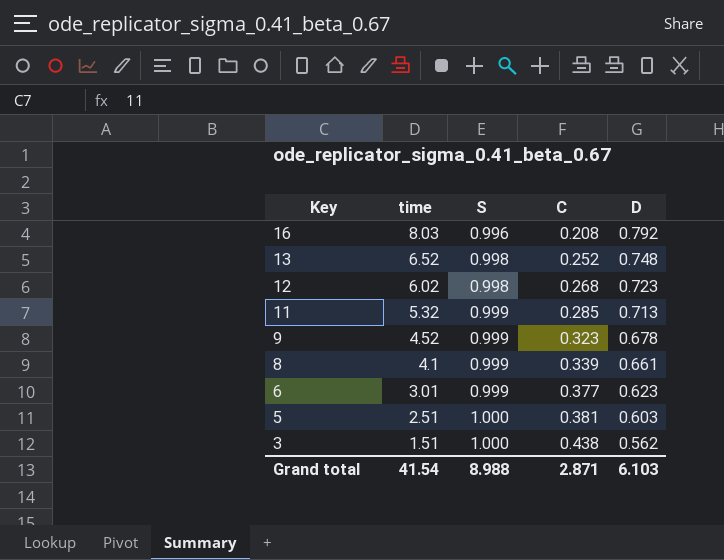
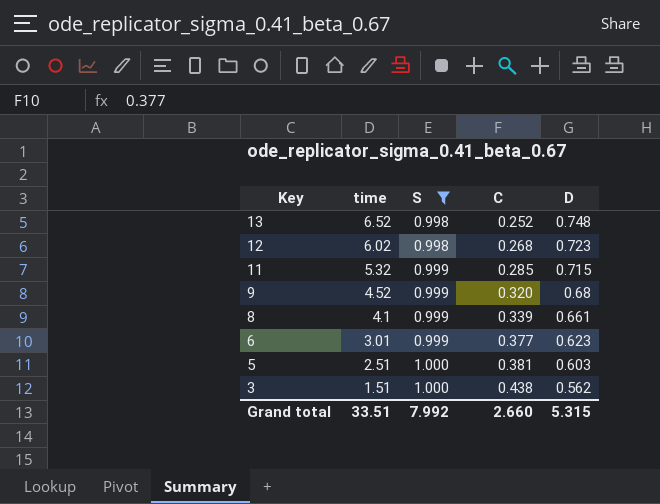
filter: none -> S != 0.996
11 | D: 0.713 -> 0.715
9 | C: 0.323 -> 0.320
9 | D: 0.678 -> 0.68
Grand total | time: 41.54 -> 33.51
Grand total | S: 8.988 -> 7.992
Grand total | C: 2.871 -> 2.660
Grand total | D: 6.103 -> 5.315

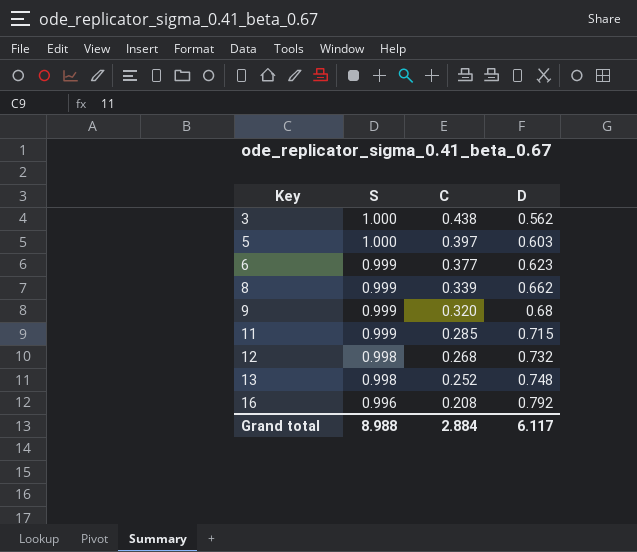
filter: S != 0.996 -> none
row order: Key descending -> Key ascending
column time | position: 2 -> none
5 | C: 0.381 -> 0.397
8 | D: 0.661 -> 0.662
12 | D: 0.723 -> 0.732
Grand total | S: 7.992 -> 8.988
Grand total | C: 2.660 -> 2.884
Grand total | D: 5.315 -> 6.117

